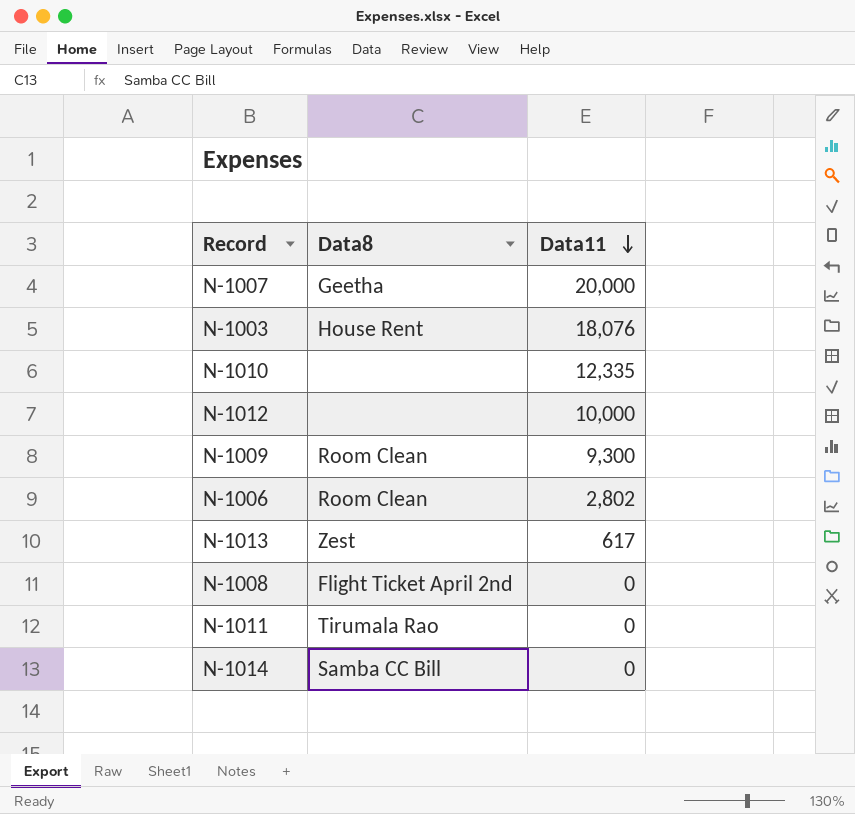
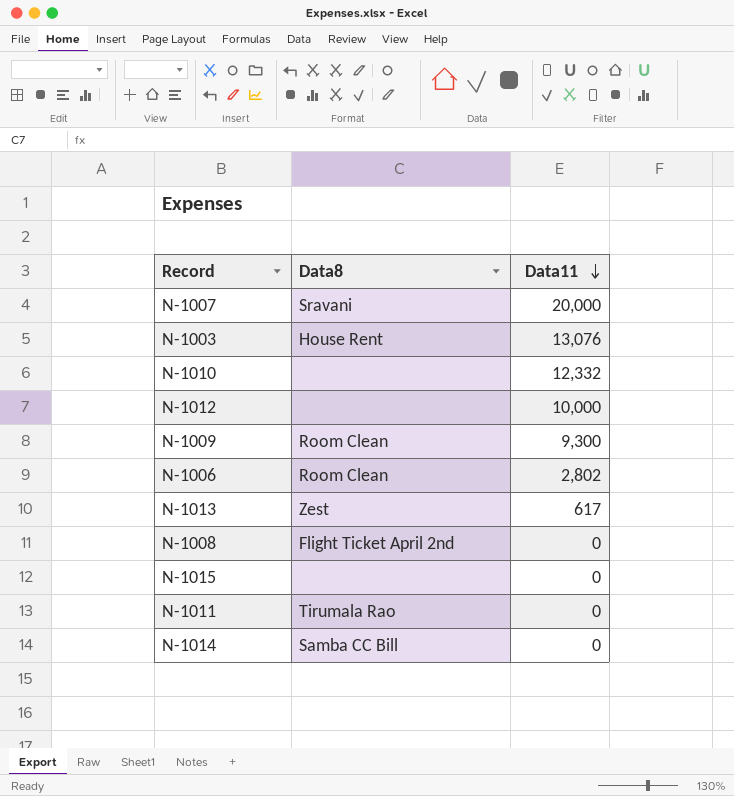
N-1007 | Data8: Geetha -> Sravani
N-1003 | Data11: 18,076 -> 13,076
N-1010 | Data11: 12,335 -> 12,332
row N-1015: none -> none | 0

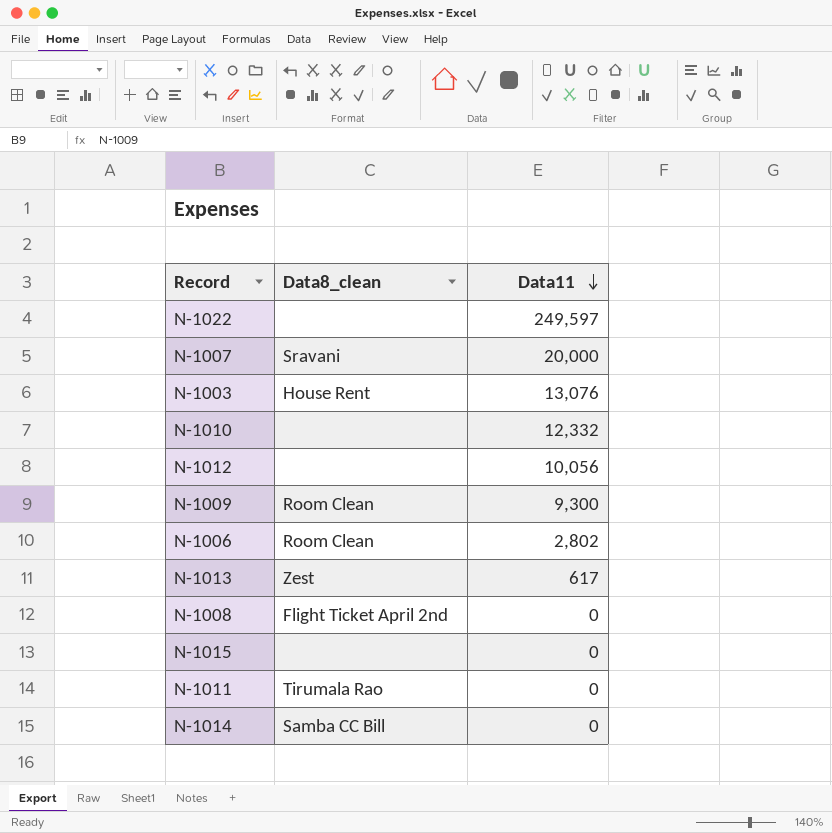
column name: Data8 -> Data8_clean
row N-1022: none -> none | 249,597
N-1012 | Data11: 10,000 -> 10,056

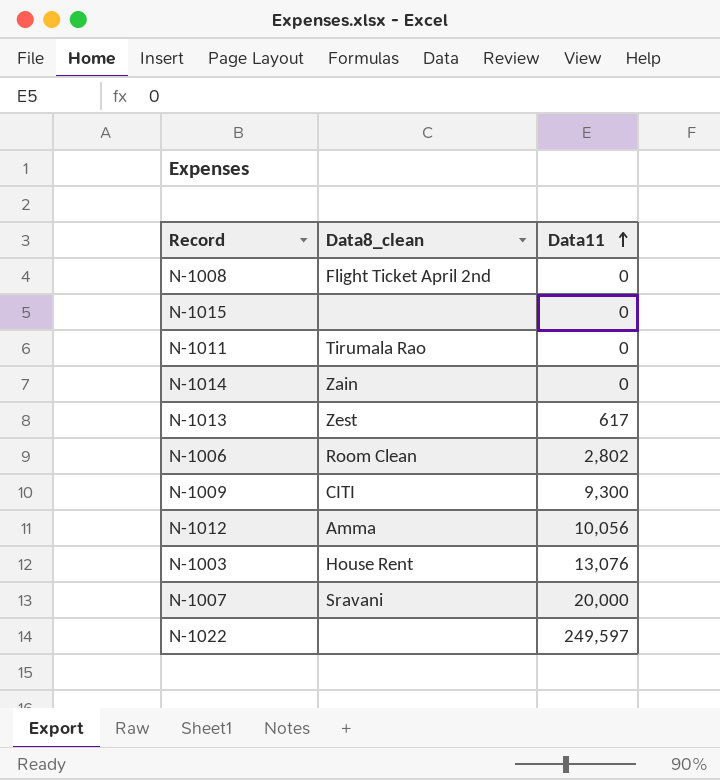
row order: Data11 descending -> Data11 ascending
row N-1010: none | 12,332 -> none
N-1014 | Data8_clean: Samba CC Bill -> Zain
N-1009 | Data8_clean: Room Clean -> CITI
N-1012 | Data8_clean: none -> Amma

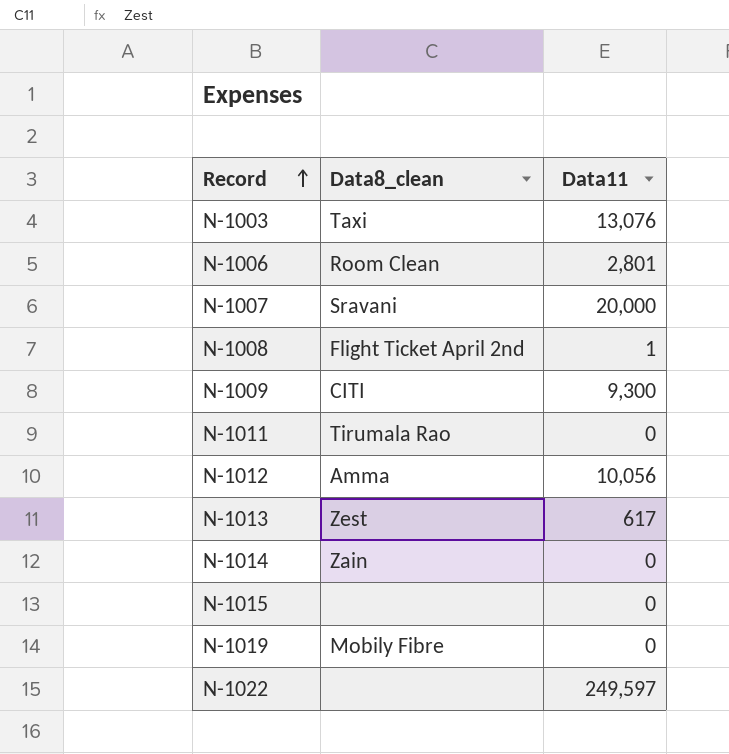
row order: Data11 ascending -> Record ascending
N-1003 | Data8_clean: House Rent -> Taxi
N-1006 | Data11: 2,802 -> 2,801
N-1008 | Data11: 0 -> 1
row N-1019: none -> Mobily Fibre | 0

